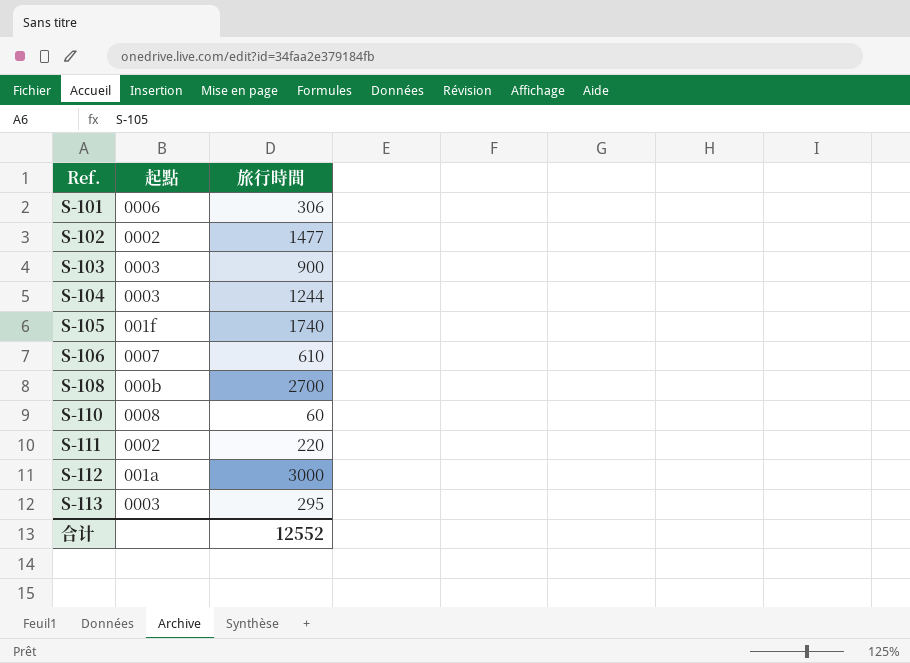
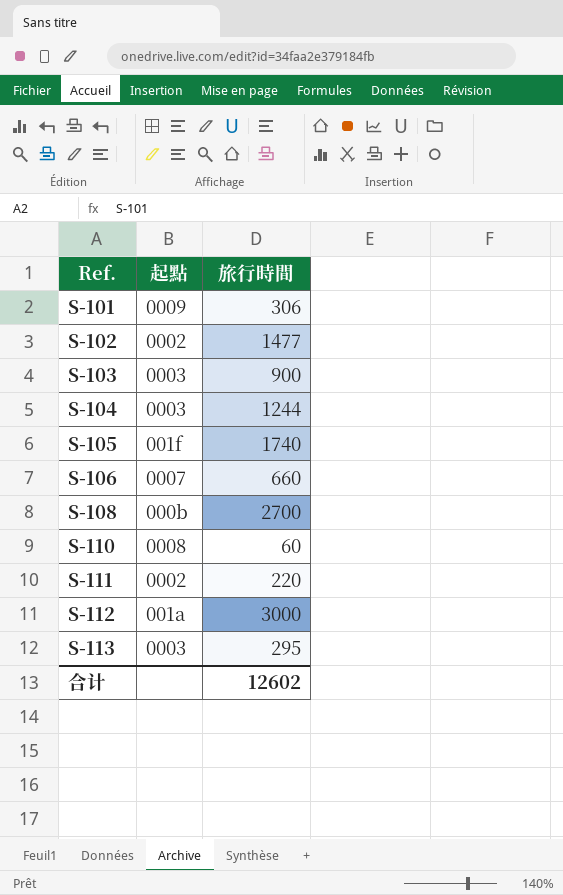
S-101 | 起點: 0006 -> 0009
S-106 | 旅行時間: 610 -> 660
合计 | 旅行時間: 12552 -> 12602

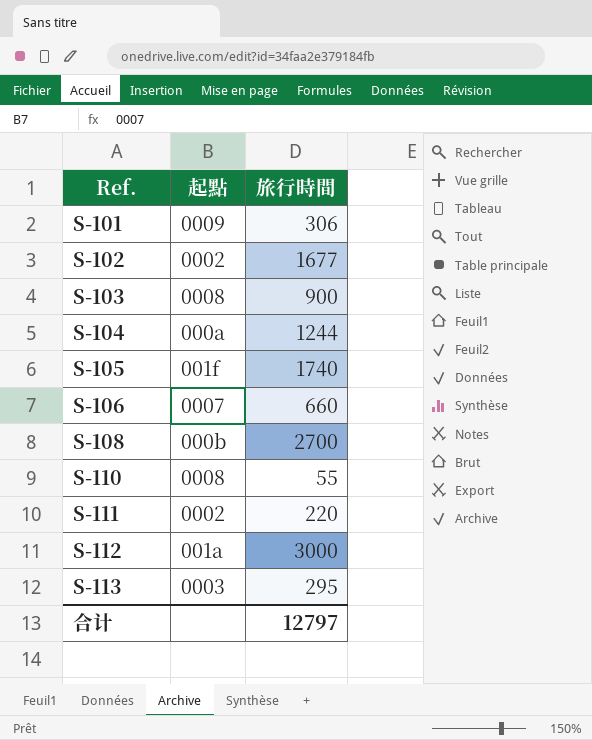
S-102 | 旅行時間: 1477 -> 1677
S-103 | 起點: 0003 -> 0008
S-104 | 起點: 0003 -> 000a
S-110 | 旅行時間: 60 -> 55
合计 | 旅行時間: 12602 -> 12797

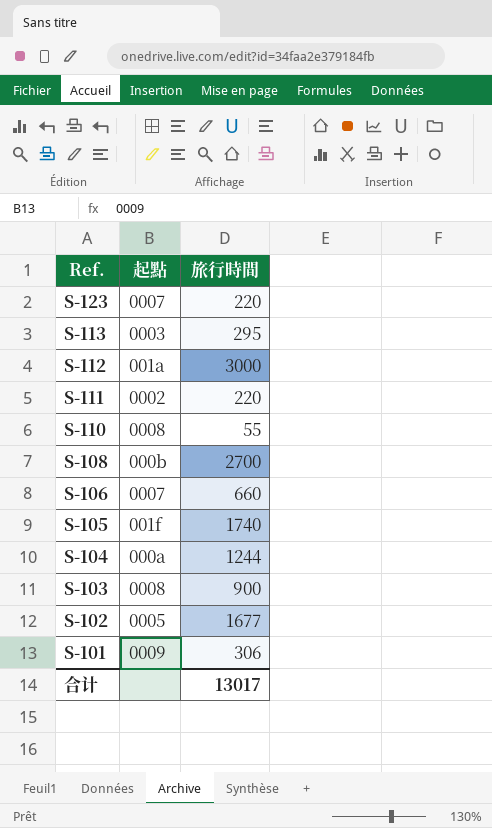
row order: Ref. ascending -> Ref. descending
row S-123: none -> 0007 | 220
S-102 | 起點: 0002 -> 0005
合计 | 旅行時間: 12797 -> 13017

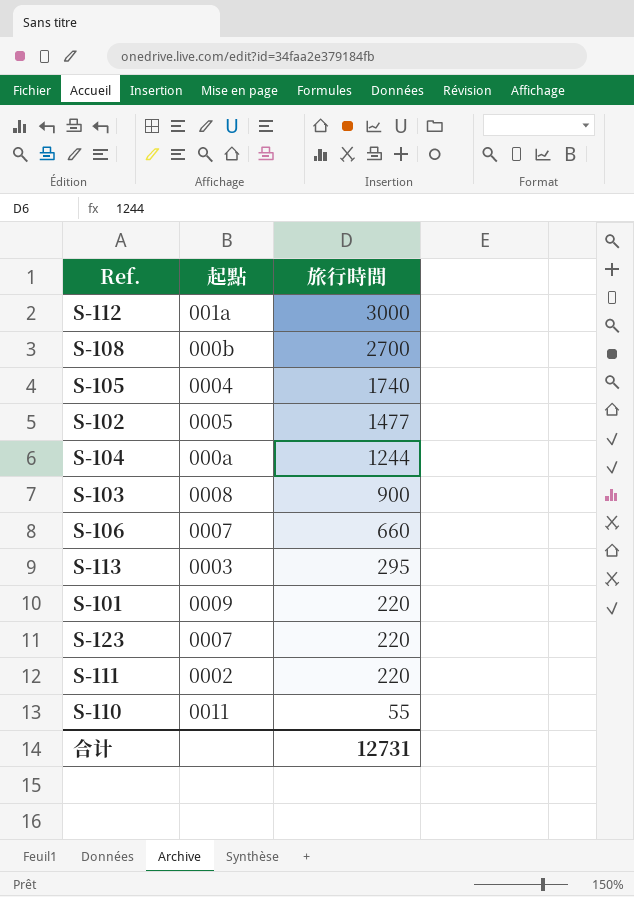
row order: Ref. descending -> 旅行時間 descending
S-105 | 起點: 001f -> 0004
S-102 | 旅行時間: 1677 -> 1477
S-101 | 旅行時間: 306 -> 220
S-110 | 起點: 0008 -> 0011
合计 | 旅行時間: 13017 -> 12731

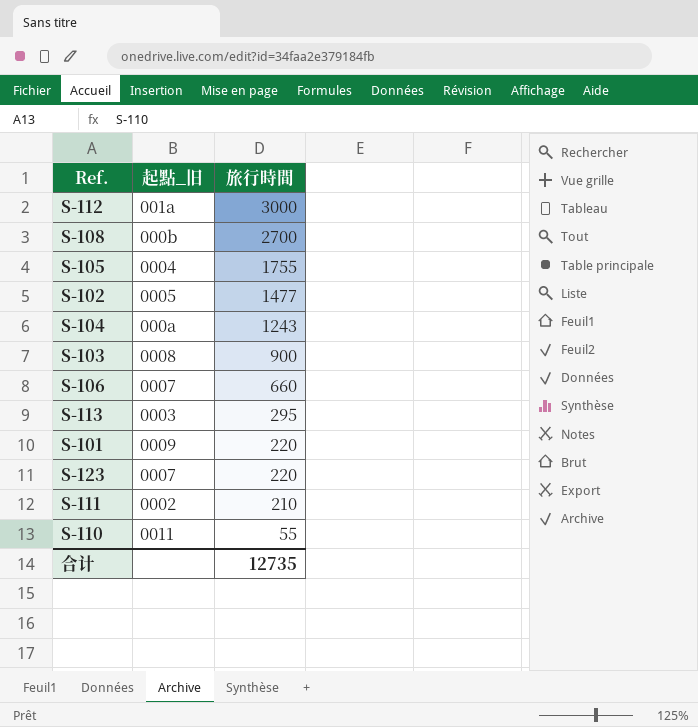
column name: 起點 -> 起點_旧
S-105 | 旅行時間: 1740 -> 1755
S-104 | 旅行時間: 1244 -> 1243
S-111 | 旅行時間: 220 -> 210
合计 | 旅行時間: 12731 -> 12735

